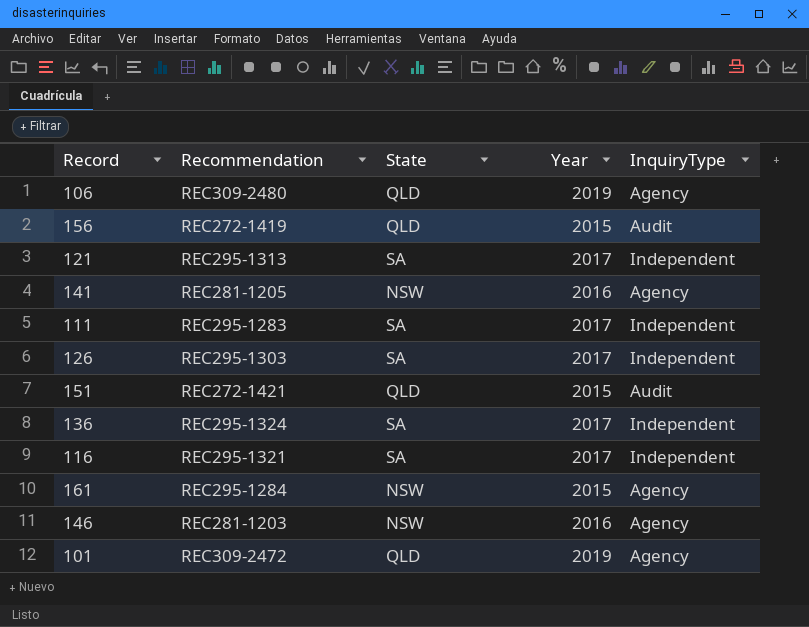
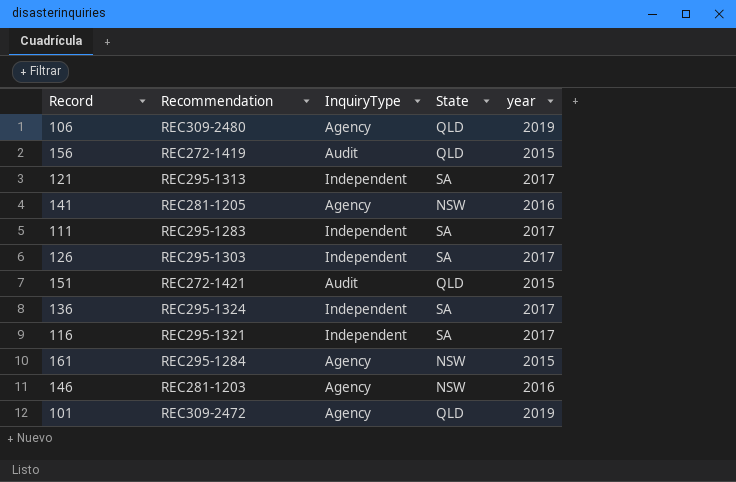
column InquiryType | position: 5 -> 3
column name: Year -> year

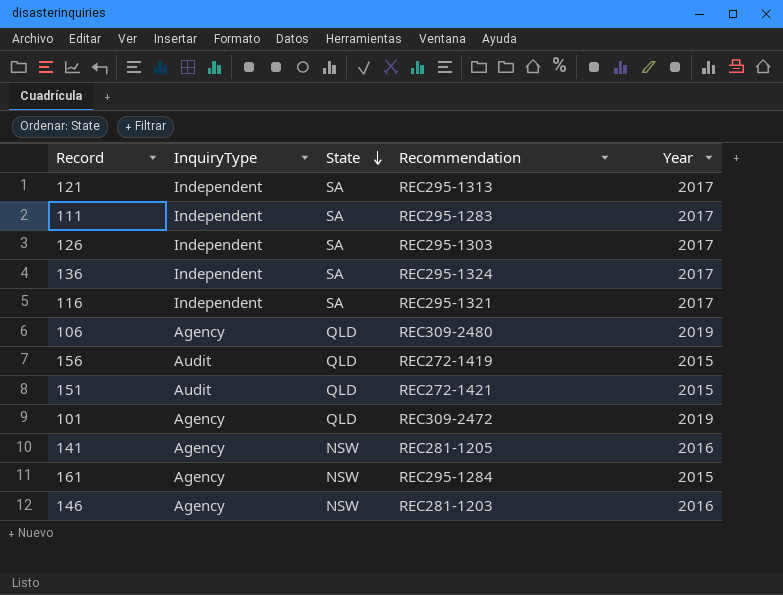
row order: none -> State descending
column Recommendation | position: 2 -> 4
column name: year -> Year

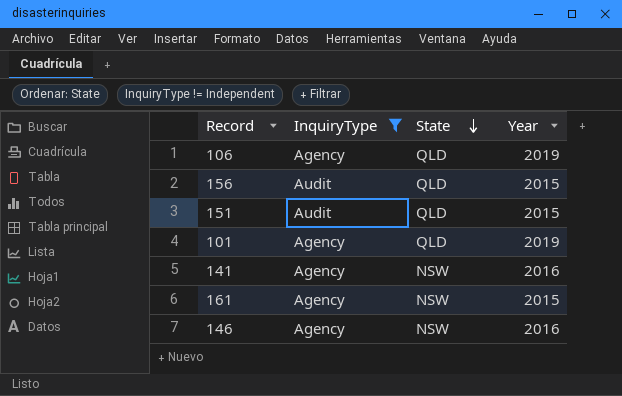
filter: none -> InquiryType != Independent
column Recommendation | position: 4 -> none

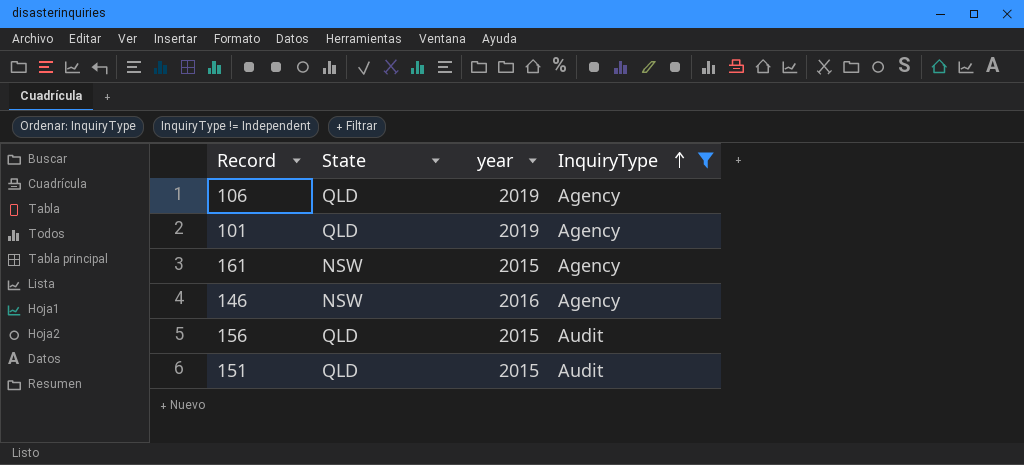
row order: State descending -> InquiryType ascending
column name: Year -> year
column InquiryType | position: 2 -> 4
row 141: Agency | NSW | 2016 -> none

